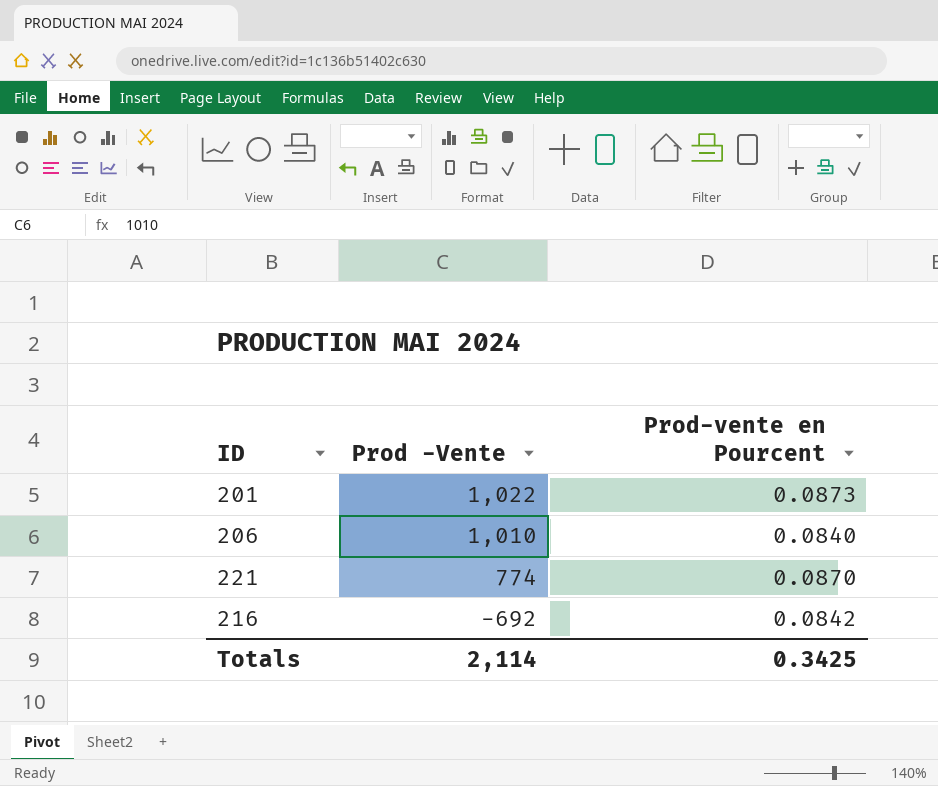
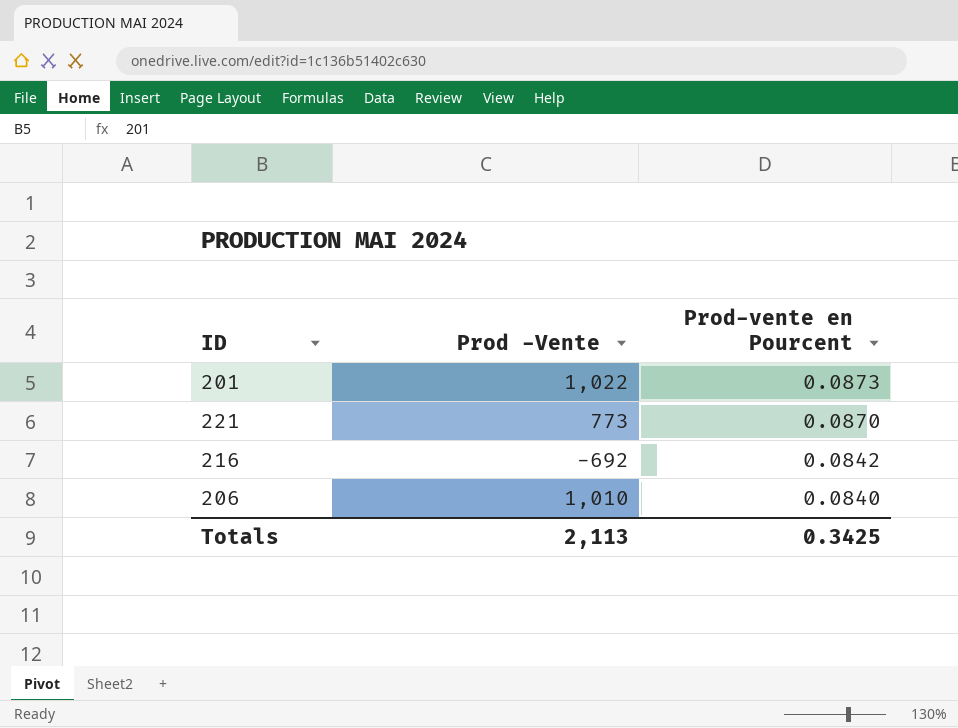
row order: Prod -Vente descending -> Prod-vente en Pourcent descending
221 | Prod -Vente: 774 -> 773
Totals | Prod -Vente: 2,114 -> 2,113

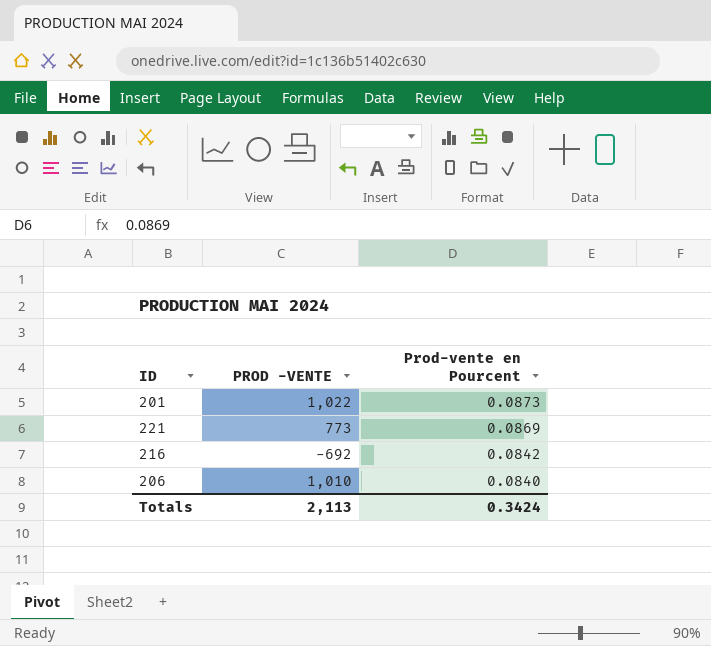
column name: Prod -Vente -> PROD -VENTE
221 | Prod-vente en Pourcent: 0.0870 -> 0.0869
Totals | Prod-vente en Pourcent: 0.3425 -> 0.3424

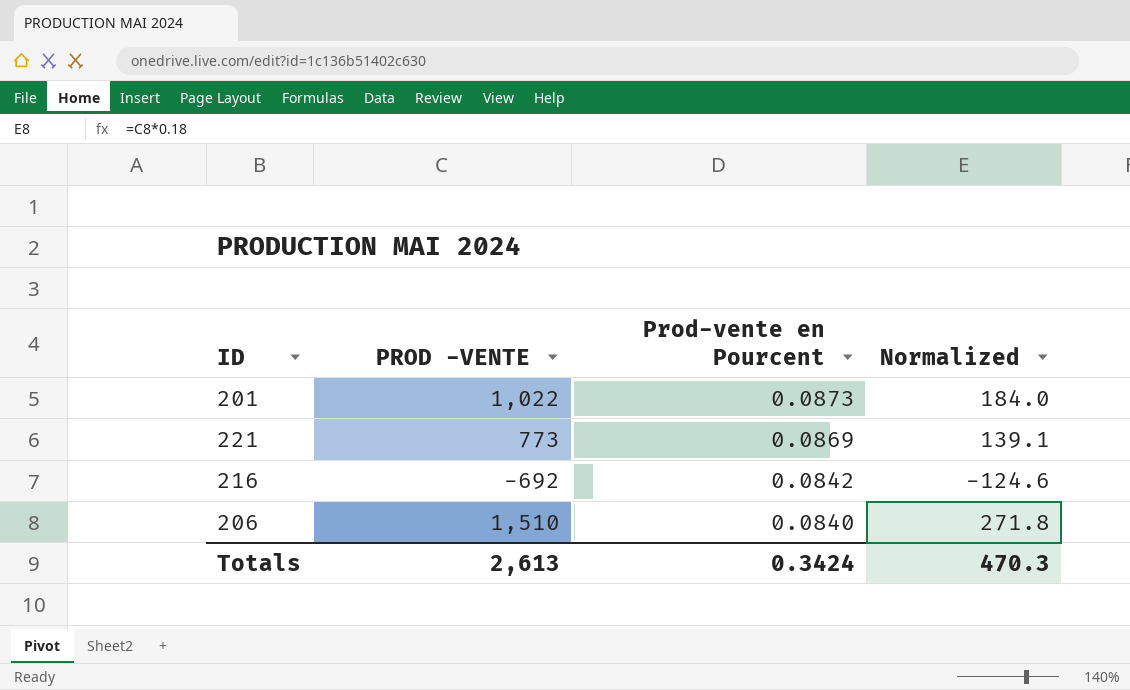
column Normalized | formula: none -> [PROD -VENTE] * 0.18
206 | PROD -VENTE: 1,010 -> 1,510
Totals | PROD -VENTE: 2,113 -> 2,613

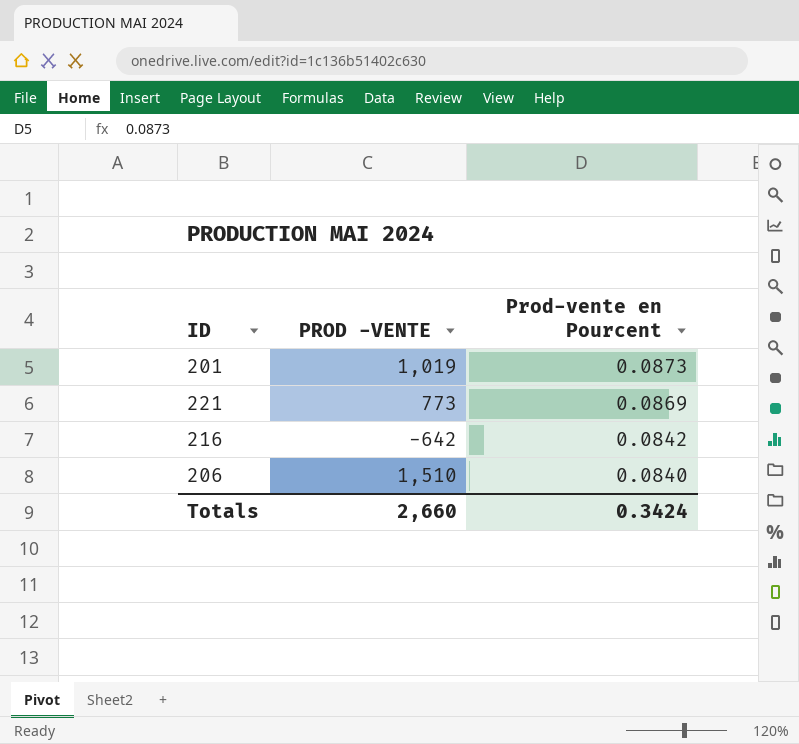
column Normalized | formula: [PROD -VENTE] * 0.18 -> none
201 | PROD -VENTE: 1,022 -> 1,019
216 | PROD -VENTE: -692 -> -642
Totals | PROD -VENTE: 2,613 -> 2,660

